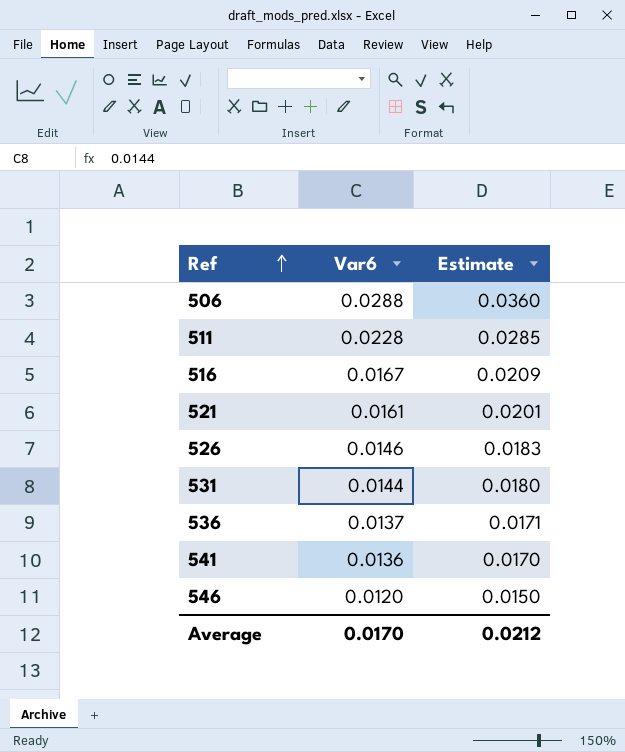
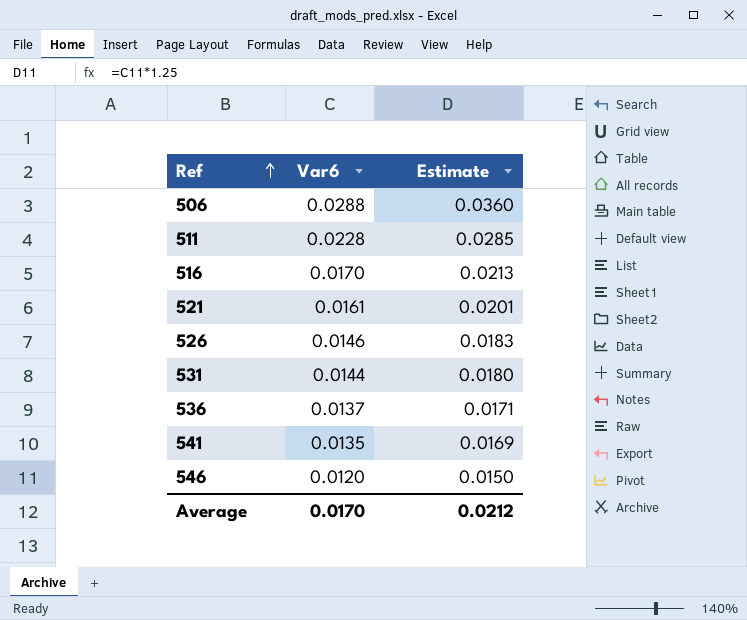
516 | Var6: 0.0167 -> 0.0170
516 | Estimate: 0.0209 -> 0.0213
541 | Var6: 0.0136 -> 0.0135
541 | Estimate: 0.0170 -> 0.0169

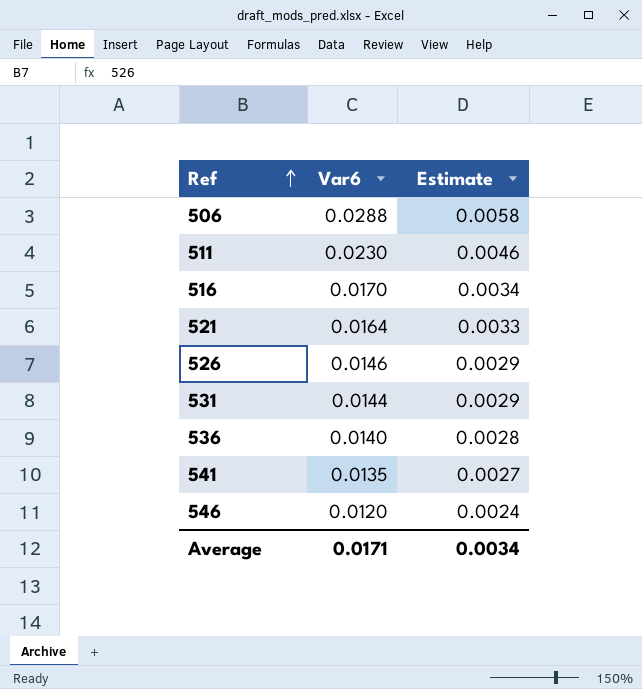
column Estimate | formula: [Var6] * 1.25 -> [Var6] * 0.2
511 | Var6: 0.0228 -> 0.0230
521 | Var6: 0.0161 -> 0.0164
536 | Var6: 0.0137 -> 0.0140
Average | Var6: 0.0170 -> 0.0171
Average | Estimate: 0.0212 -> 0.0034

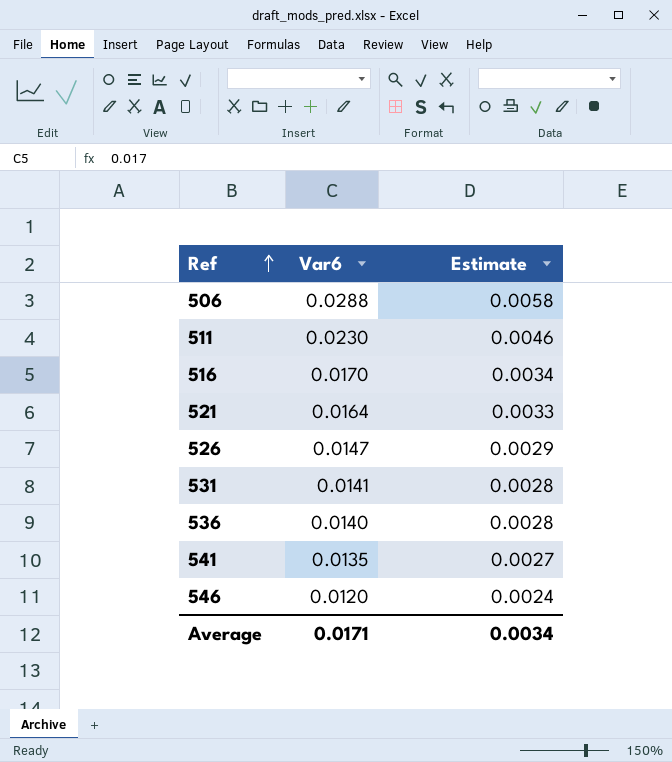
526 | Var6: 0.0146 -> 0.0147
531 | Var6: 0.0144 -> 0.0141
531 | Estimate: 0.0029 -> 0.0028

